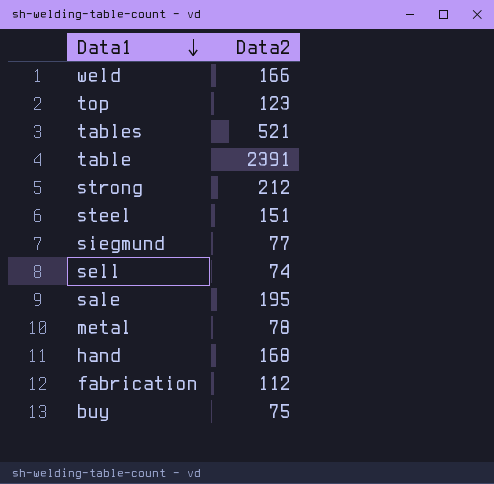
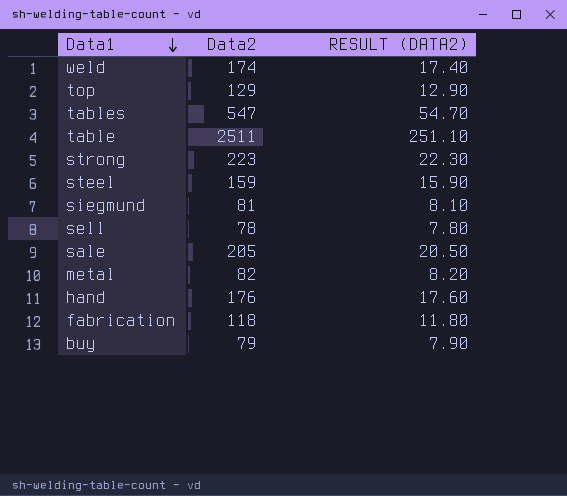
column RESULT (DATA2) | formula: none -> [Data2] * 0.1
weld | Data2: 166 -> 174
top | Data2: 123 -> 129
tables | Data2: 521 -> 547
table | Data2: 2391 -> 2511
strong | Data2: 212 -> 223
steel | Data2: 151 -> 159
siegmund | Data2: 77 -> 81
sell | Data2: 74 -> 78
sale | Data2: 195 -> 205
metal | Data2: 78 -> 82
hand | Data2: 168 -> 176
fabrication | Data2: 112 -> 118
buy | Data2: 75 -> 79

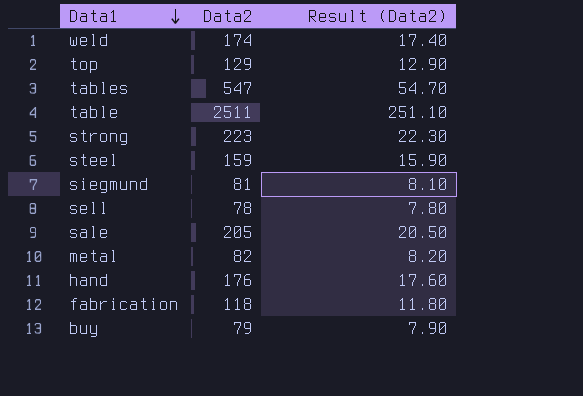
column name: RESULT (DATA2) -> Result (Data2)

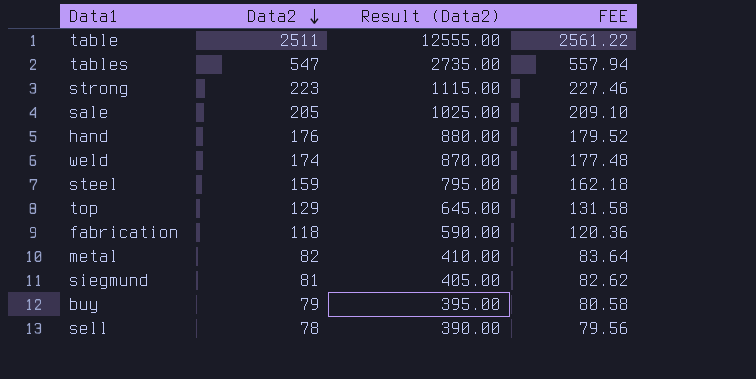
row order: Data1 descending -> Data2 descending
column Result (Data2) | formula: [Data2] * 0.1 -> [Data2] * 5
column FEE | formula: none -> [Data2] * 1.02

